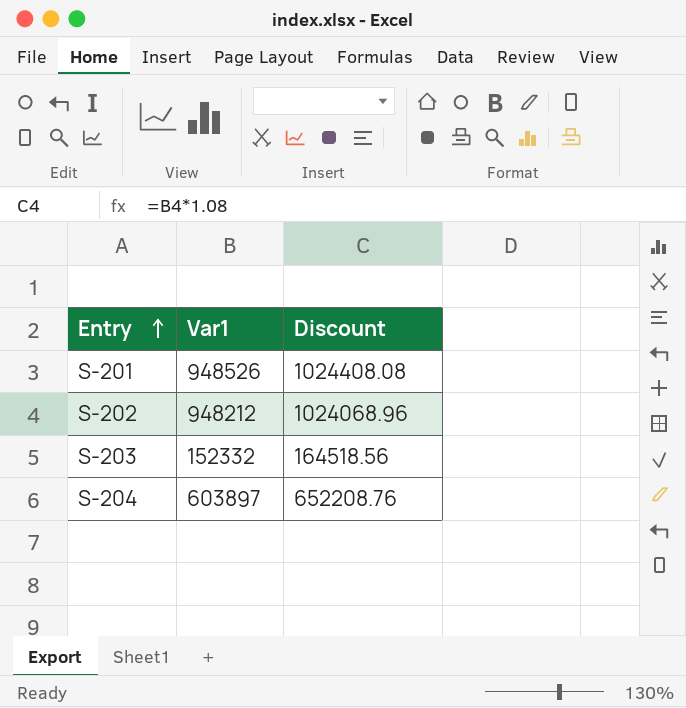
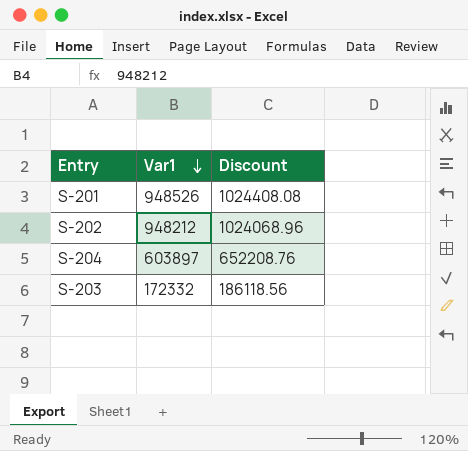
row order: Entry ascending -> Var1 descending
S-203 | Var1: 152332 -> 172332
S-203 | Discount: 164518.56 -> 186118.56

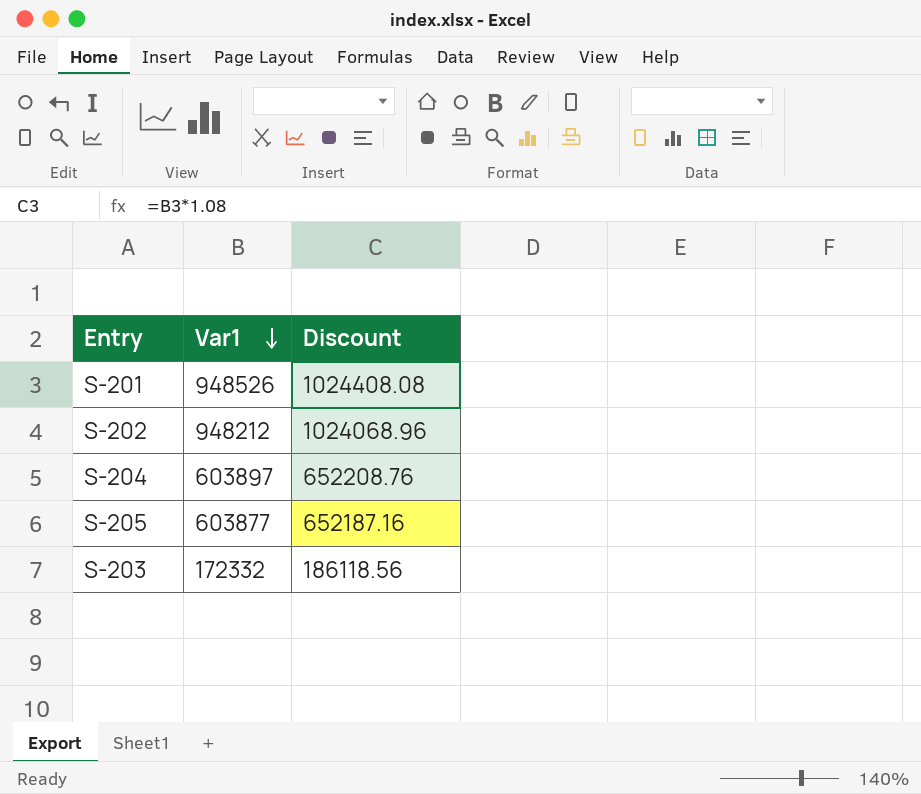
row S-205: none -> 603877 | 652187.16

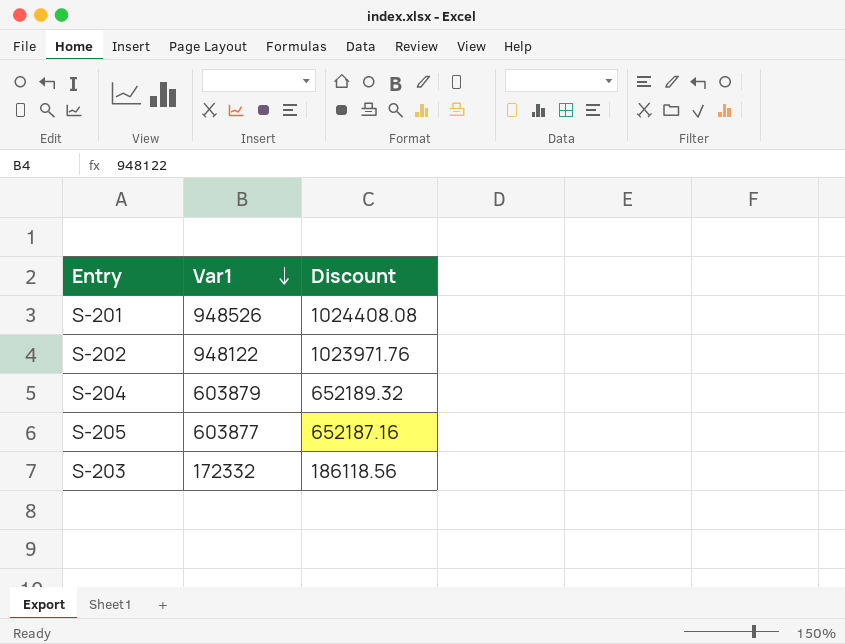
S-202 | Var1: 948212 -> 948122
S-202 | Discount: 1024068.96 -> 1023971.76
S-204 | Var1: 603897 -> 603879
S-204 | Discount: 652208.76 -> 652189.32

